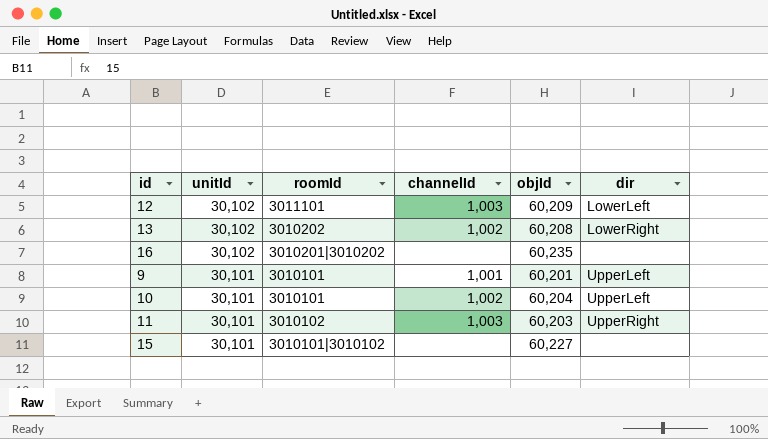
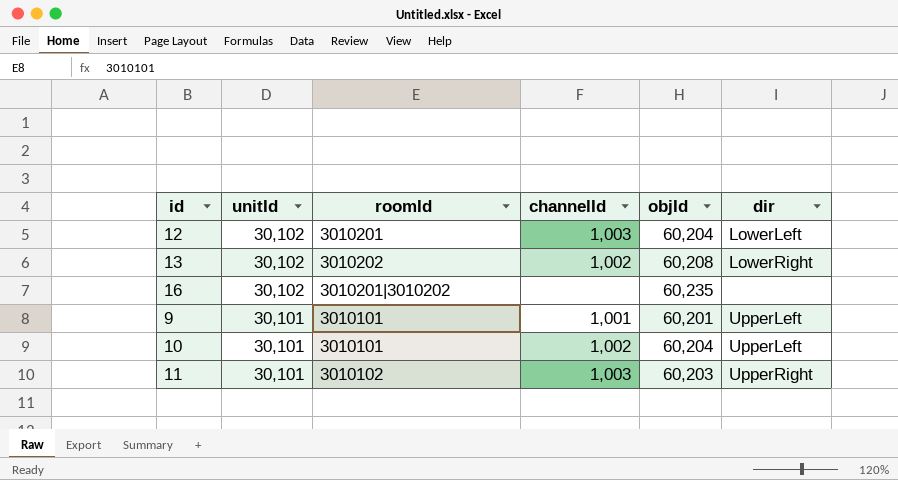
row 15: 30,101 | 3010101|3010102 | none | 60,227 | none -> none
12 | roomId: 3011101 -> 3010201
12 | objId: 60,209 -> 60,204

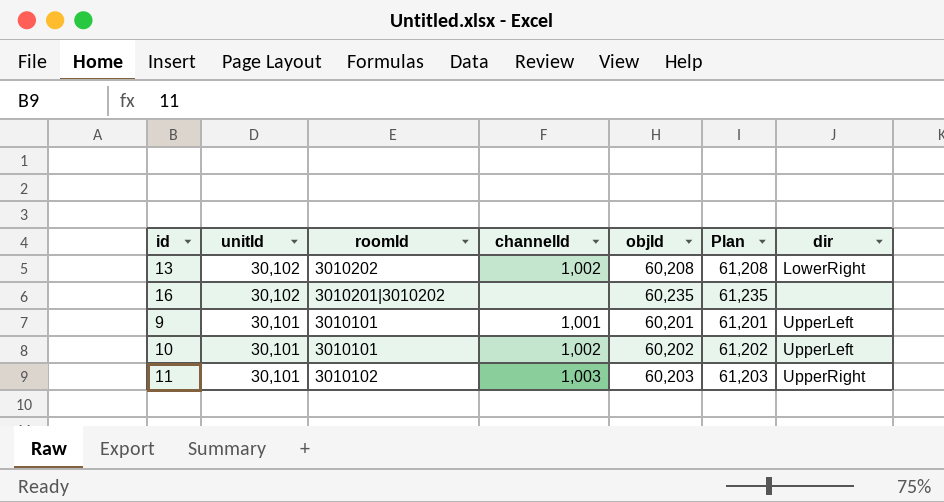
column Plan | formula: none -> [objId] + 1000
row 12: 30,102 | 3010201 | 1,003 | 60,204 | LowerLeft -> none
10 | objId: 60,204 -> 60,202

